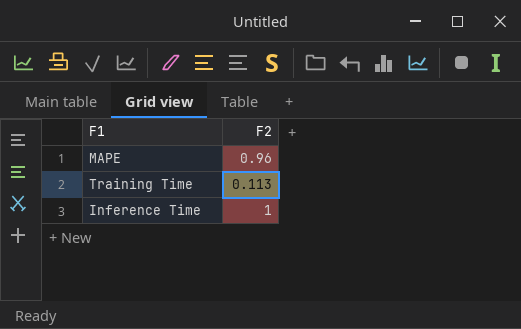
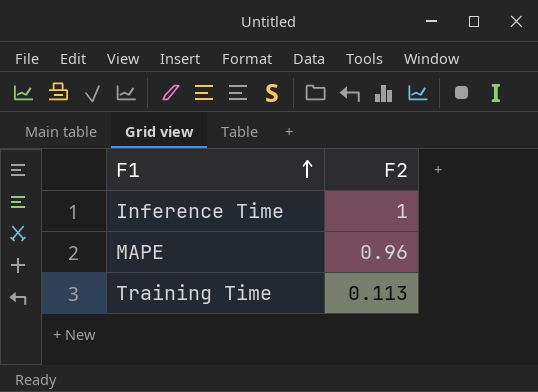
row order: none -> F1 ascending

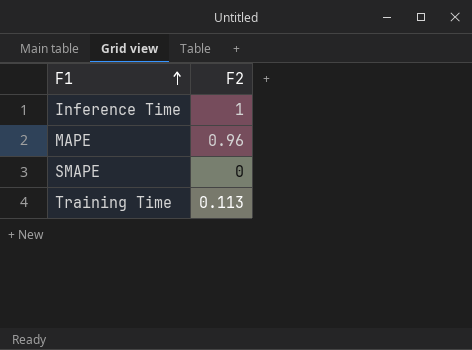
row SMAPE: none -> 0

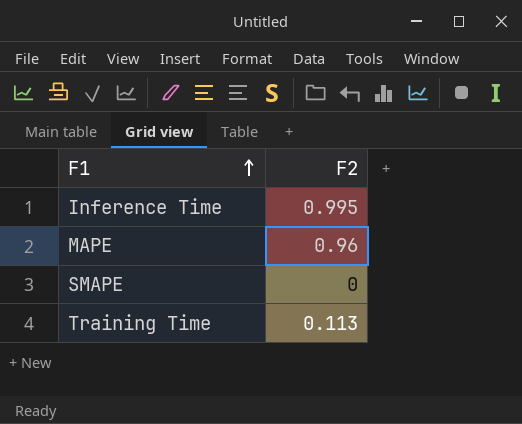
Inference Time | F2: 1 -> 0.995

